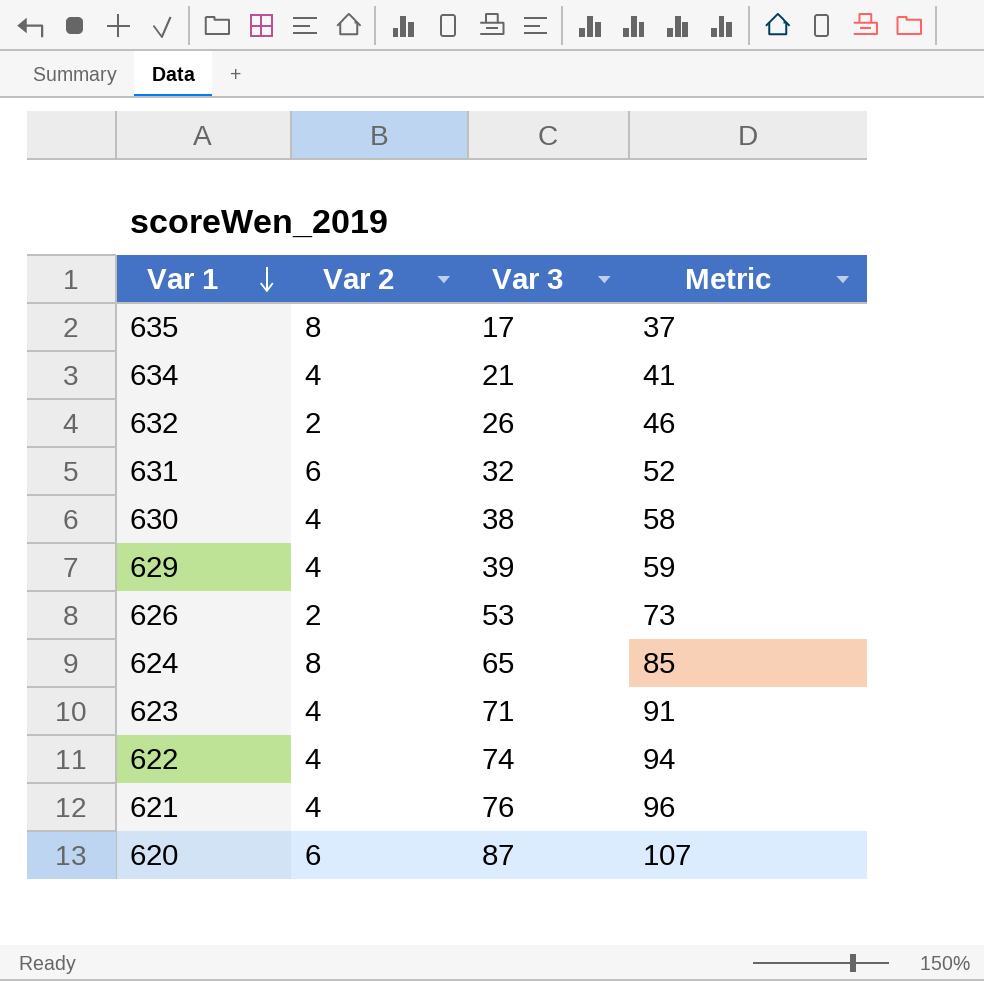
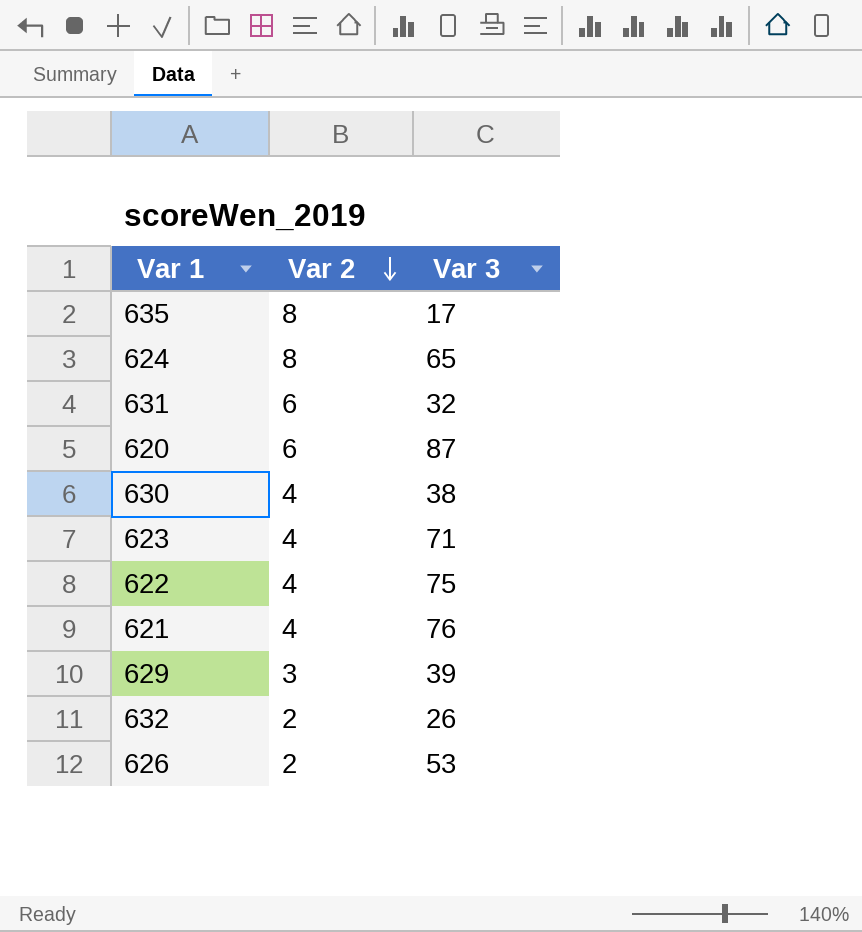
row order: Var 1 descending -> Var 2 descending
column Metric | formula: [Var 3] + 20 -> none
row 634: 4 | 21 | 41 -> none
622 | Var 3: 74 -> 75
629 | Var 2: 4 -> 3

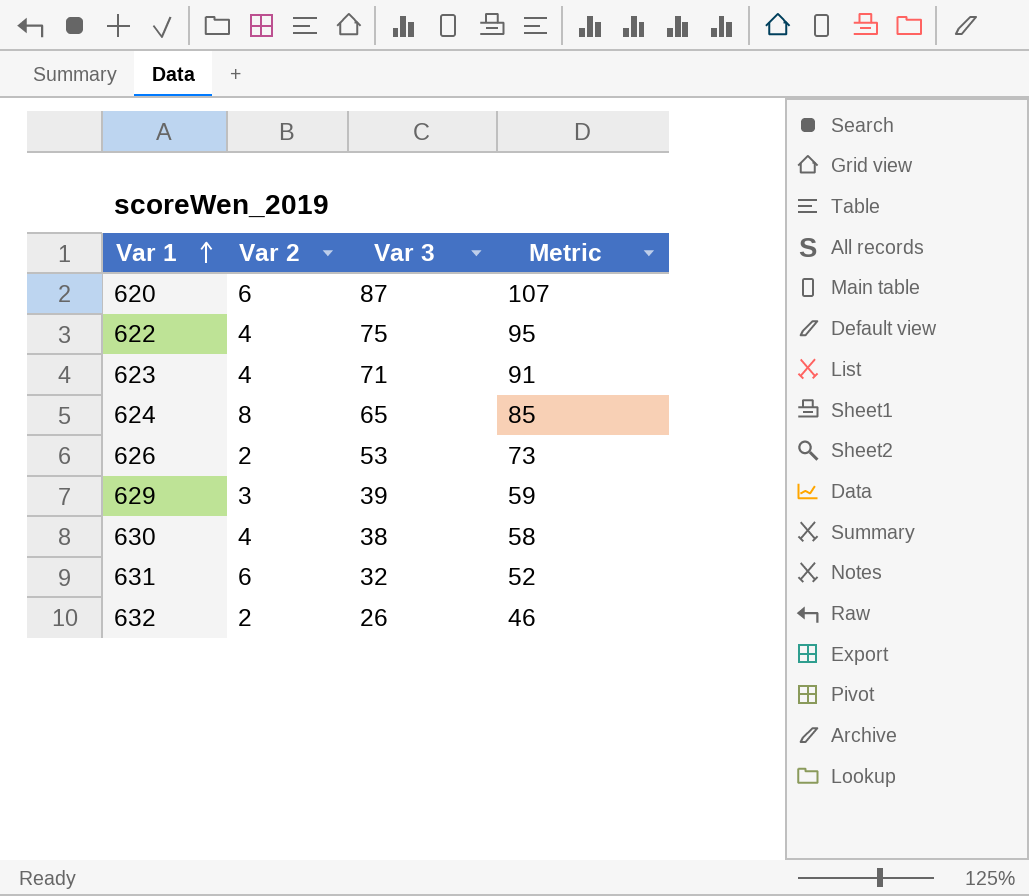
row order: Var 2 descending -> Var 1 ascending
column Metric | formula: none -> [Var 3] + 20
row 635: 8 | 17 -> none
row 621: 4 | 76 -> none

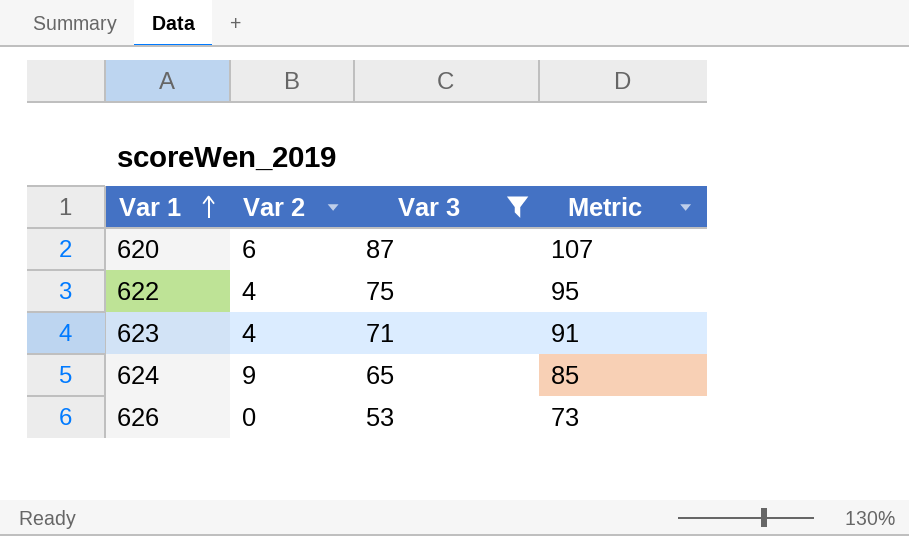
filter: none -> Var 3 >= 53
624 | Var 2: 8 -> 9
626 | Var 2: 2 -> 0

